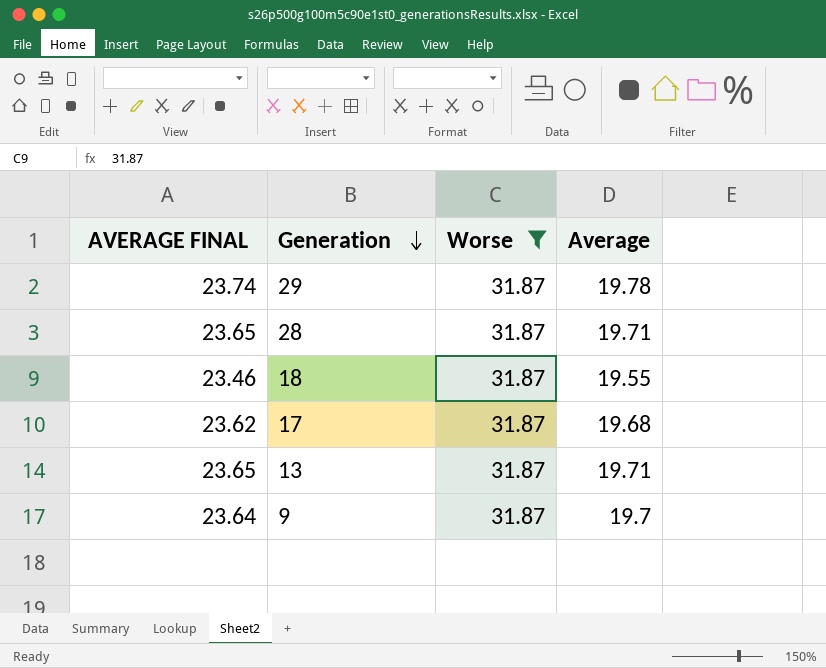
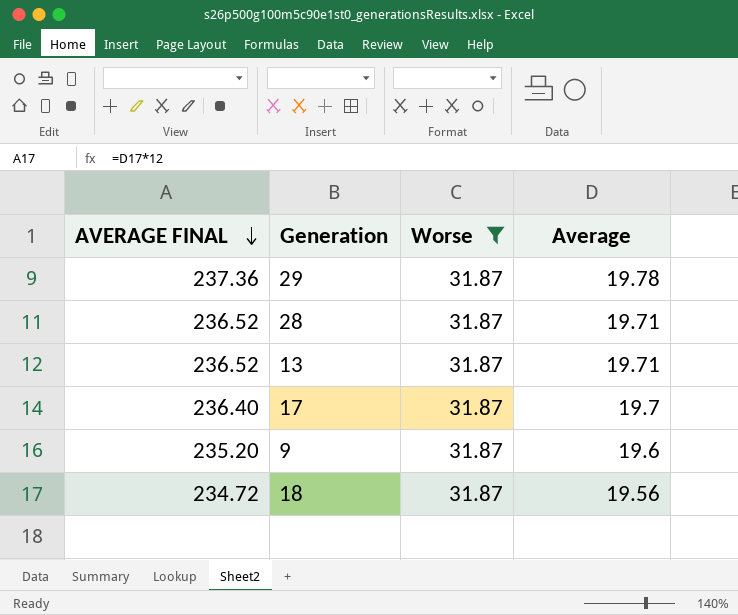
row order: Generation descending -> AVERAGE FINAL descending
column AVERAGE FINAL | formula: [Average] * 1.2 -> [Average] * 12
17 | Average: 19.68 -> 19.7
9 | Average: 19.7 -> 19.6
18 | Average: 19.55 -> 19.56

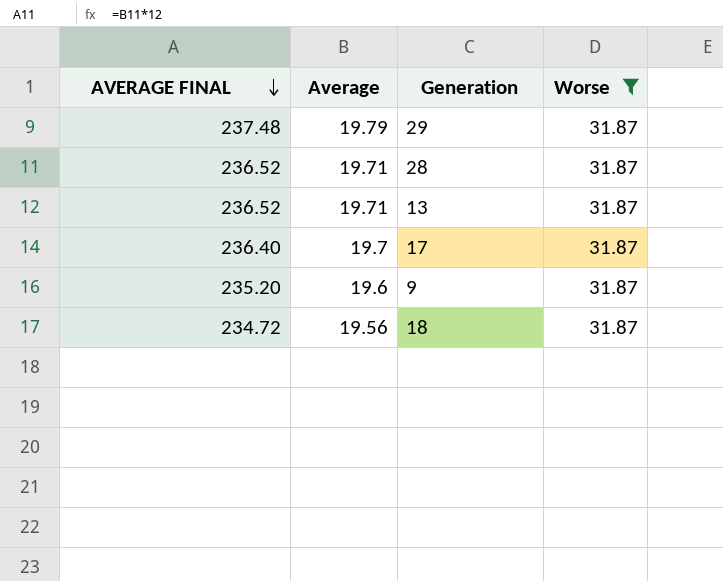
column Average | position: 4 -> 2
29 | AVERAGE FINAL: 237.36 -> 237.48
29 | Average: 19.78 -> 19.79

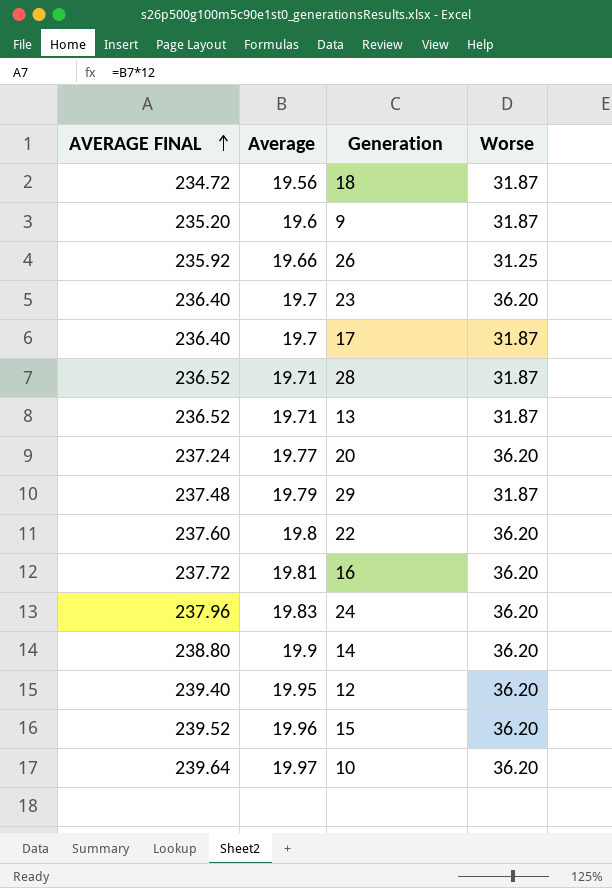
filter: Worse = 31.87 -> none
row order: AVERAGE FINAL descending -> AVERAGE FINAL ascending

